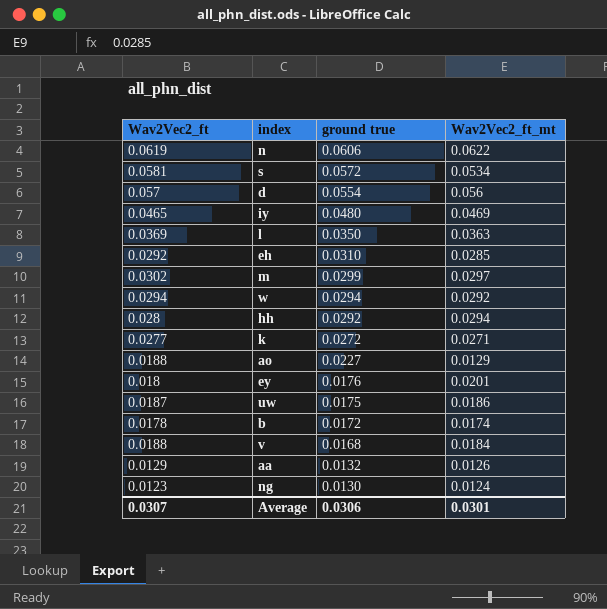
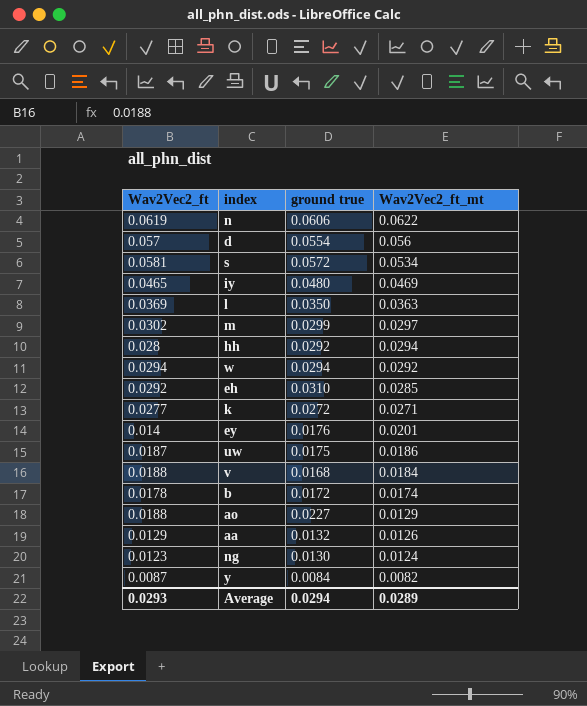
row order: ground true descending -> Wav2Vec2_ft_mt descending
ey | Wav2Vec2_ft: 0.018 -> 0.014
row y: none -> 0.0087 | 0.0084 | 0.0082
Average | Wav2Vec2_ft: 0.0307 -> 0.0293
Average | ground true: 0.0306 -> 0.0294
Average | Wav2Vec2_ft_mt: 0.0301 -> 0.0289

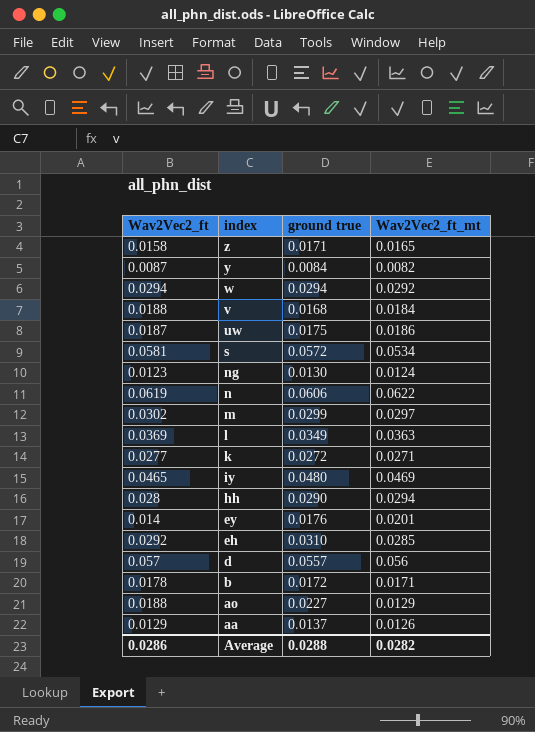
row order: Wav2Vec2_ft_mt descending -> index descending
row z: none -> 0.0158 | 0.0171 | 0.0165
l | ground true: 0.0350 -> 0.0349
hh | ground true: 0.0292 -> 0.0290
d | ground true: 0.0554 -> 0.0557
b | Wav2Vec2_ft_mt: 0.0174 -> 0.0171
aa | ground true: 0.0132 -> 0.0137
Average | Wav2Vec2_ft: 0.0293 -> 0.0286
Average | ground true: 0.0294 -> 0.0288
Average | Wav2Vec2_ft_mt: 0.0289 -> 0.0282

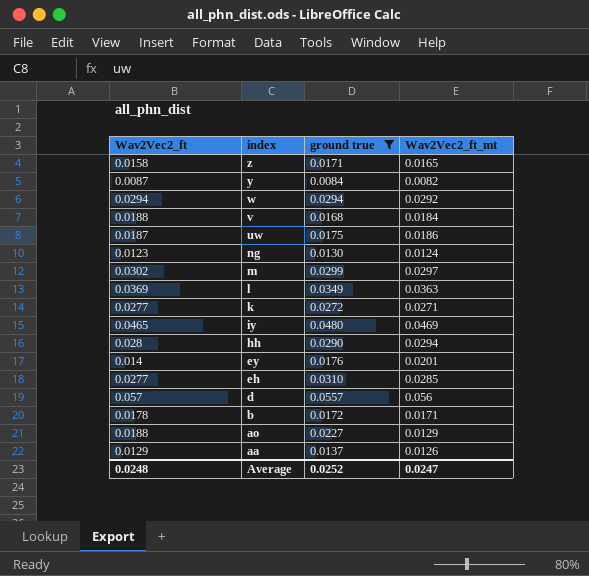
filter: none -> ground true <= 0.0557
eh | Wav2Vec2_ft: 0.0292 -> 0.0277
Average | Wav2Vec2_ft: 0.0286 -> 0.0248
Average | ground true: 0.0288 -> 0.0252
Average | Wav2Vec2_ft_mt: 0.0282 -> 0.0247

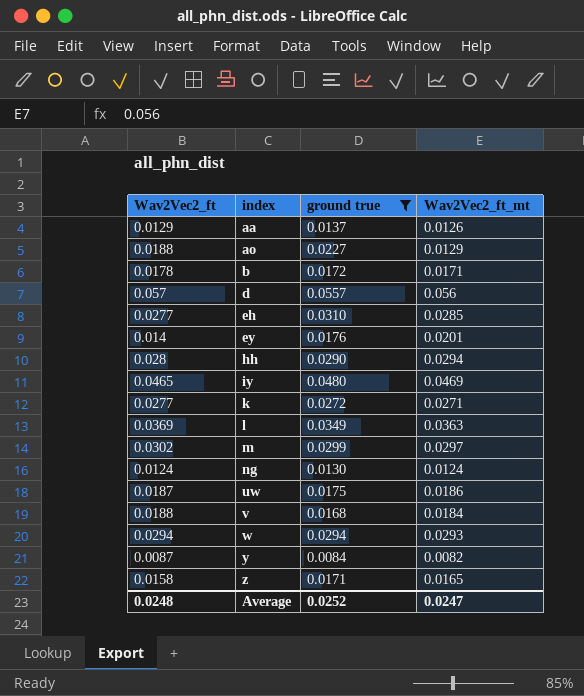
row order: index descending -> index ascending
ng | Wav2Vec2_ft: 0.0123 -> 0.0124
w | Wav2Vec2_ft_mt: 0.0292 -> 0.0293

